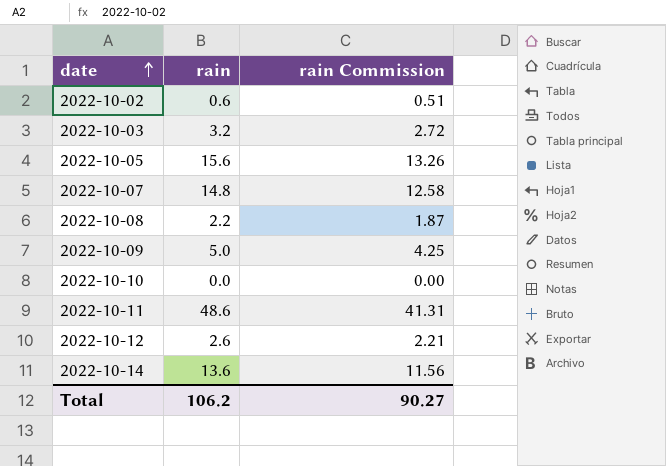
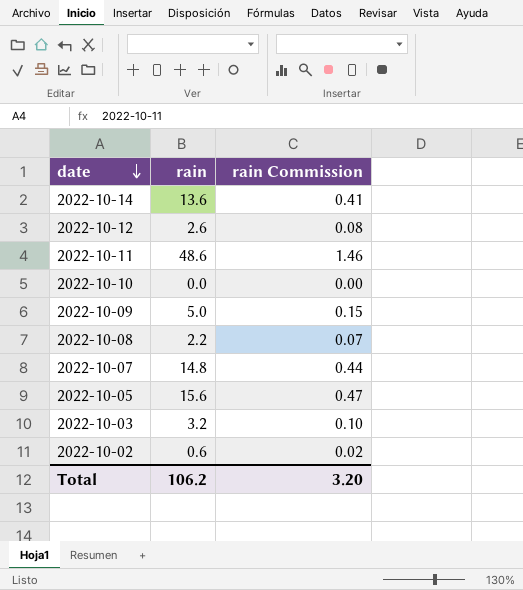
row order: date ascending -> date descending
column rain Commission | formula: [rain] * 0.85 -> [rain] * 0.03
Total | rain Commission: 90.27 -> 3.20

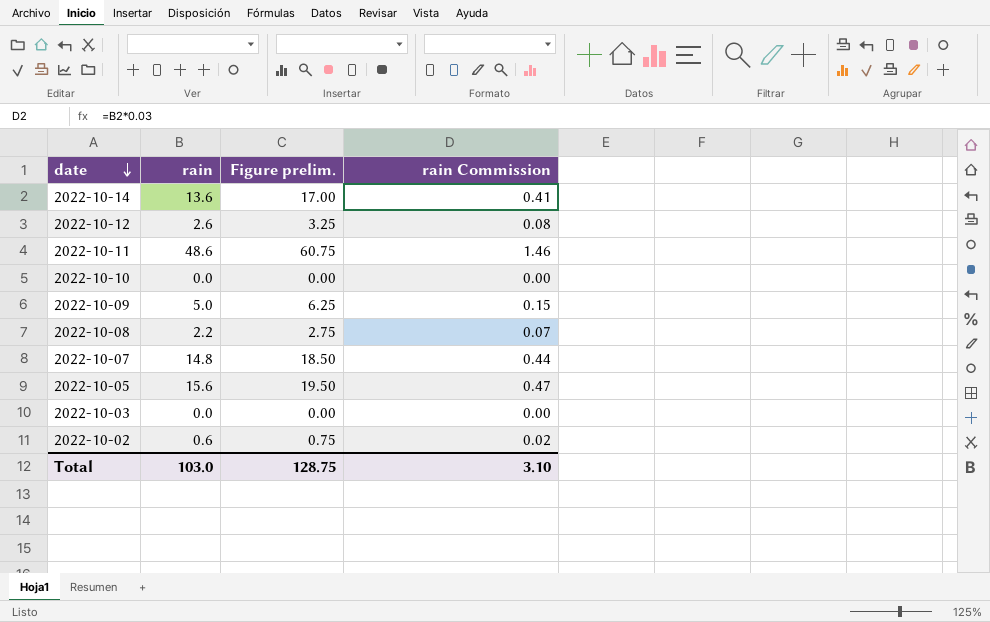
column Figure prelim. | formula: none -> [rain] * 1.25
2022-10-03 | rain: 3.2 -> 0.0
2022-10-03 | rain Commission: 0.10 -> 0.00
Total | rain: 106.2 -> 103.0
Total | rain Commission: 3.20 -> 3.10

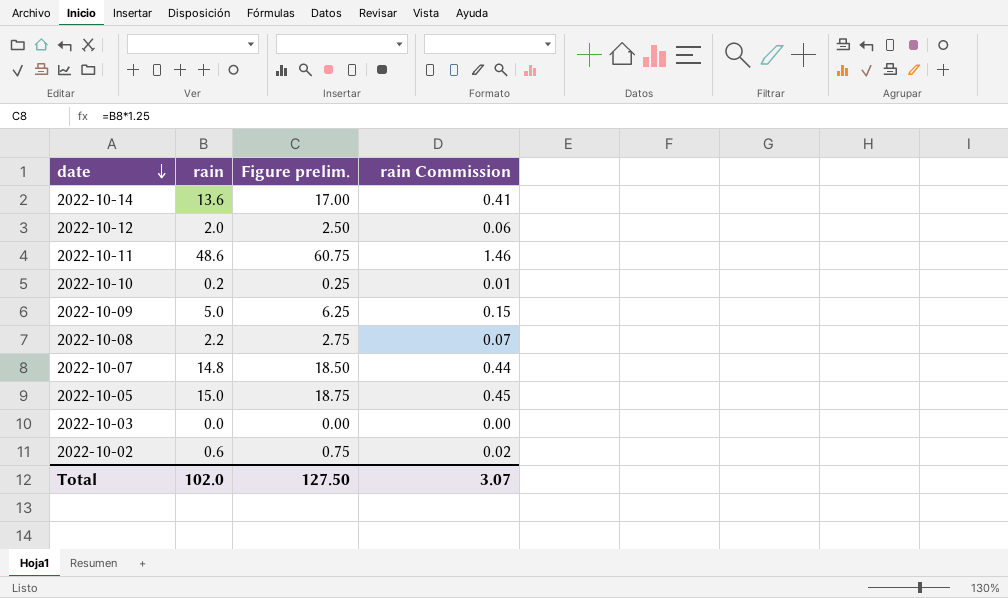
2022-10-12 | rain: 2.6 -> 2.0
2022-10-12 | Figure prelim.: 3.25 -> 2.50
2022-10-12 | rain Commission: 0.08 -> 0.06
2022-10-10 | rain: 0.0 -> 0.2
2022-10-10 | Figure prelim.: 0.00 -> 0.25
2022-10-10 | rain Commission: 0.00 -> 0.01
2022-10-05 | rain: 15.6 -> 15.0
2022-10-05 | Figure prelim.: 19.50 -> 18.75
2022-10-05 | rain Commission: 0.47 -> 0.45
Total | rain: 103.0 -> 102.0
Total | Figure prelim.: 128.75 -> 127.50
Total | rain Commission: 3.10 -> 3.07

